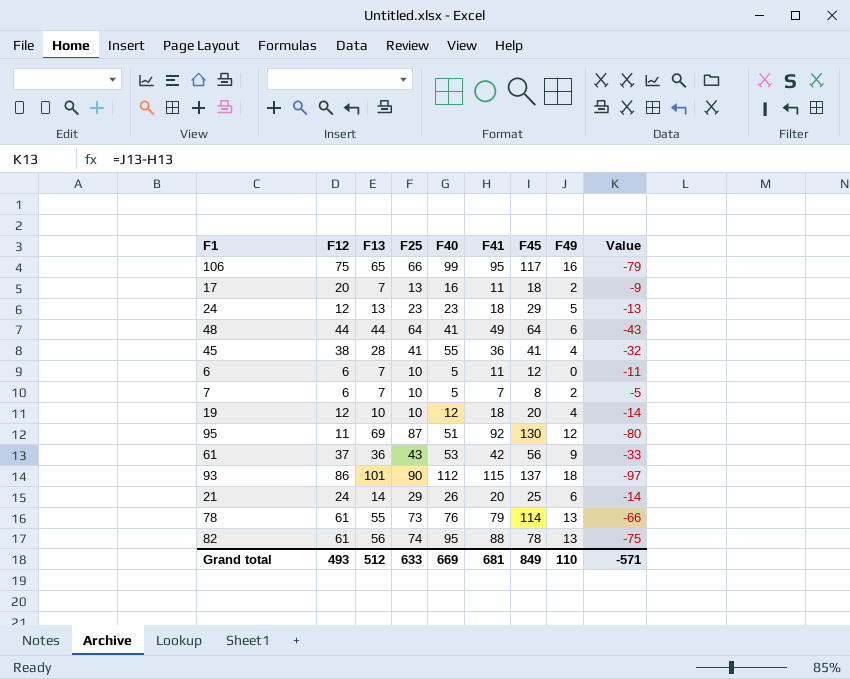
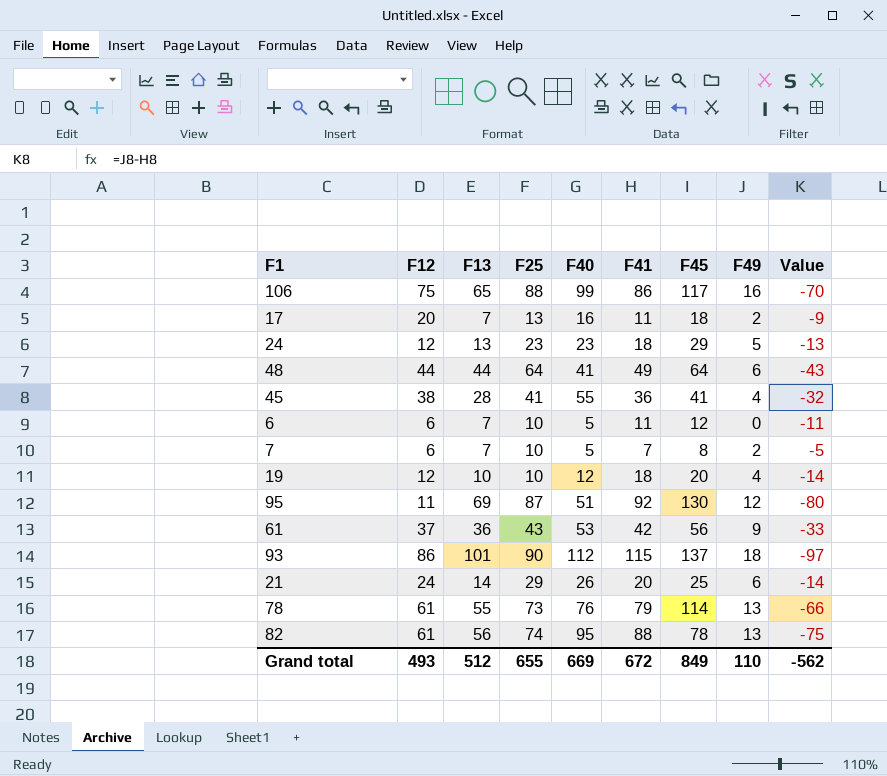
106 | F25: 66 -> 88
106 | F41: 95 -> 86
106 | Value: -79 -> -70
Grand total | F25: 633 -> 655
Grand total | F41: 681 -> 672
Grand total | Value: -571 -> -562

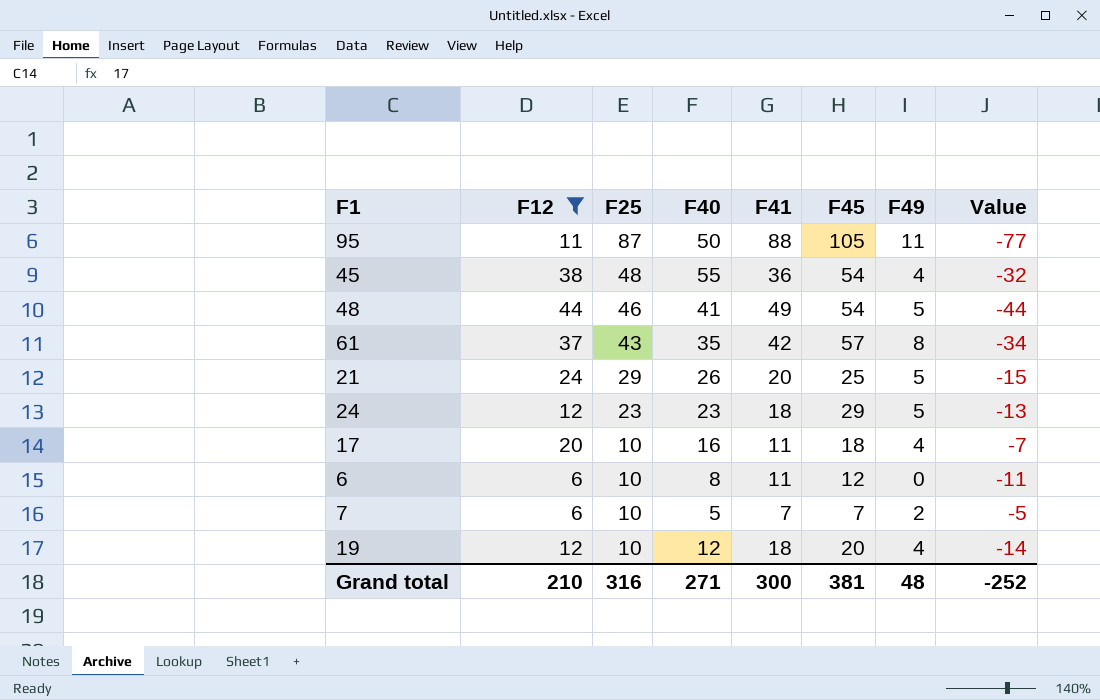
filter: none -> F12 <= 44
row order: none -> F25 descending
column F13 | position: 3 -> none
95 | F40: 51 -> 50
95 | F41: 92 -> 88
95 | F45: 130 -> 105
95 | F49: 12 -> 11
95 | Value: -80 -> -77
45 | F25: 41 -> 48
45 | F45: 41 -> 54
48 | F25: 64 -> 46
48 | F45: 64 -> 54
48 | F49: 6 -> 5
48 | Value: -43 -> -44
61 | F40: 53 -> 35
61 | F45: 56 -> 57
61 | F49: 9 -> 8
61 | Value: -33 -> -34
21 | F49: 6 -> 5
21 | Value: -14 -> -15
17 | F25: 13 -> 10
17 | F49: 2 -> 4
17 | Value: -9 -> -7
6 | F40: 5 -> 8
7 | F45: 8 -> 7
Grand total | F12: 493 -> 210
Grand total | F25: 655 -> 316
Grand total | F40: 669 -> 271
Grand total | F41: 672 -> 300
Grand total | F45: 849 -> 381
Grand total | F49: 110 -> 48
Grand total | Value: -562 -> -252

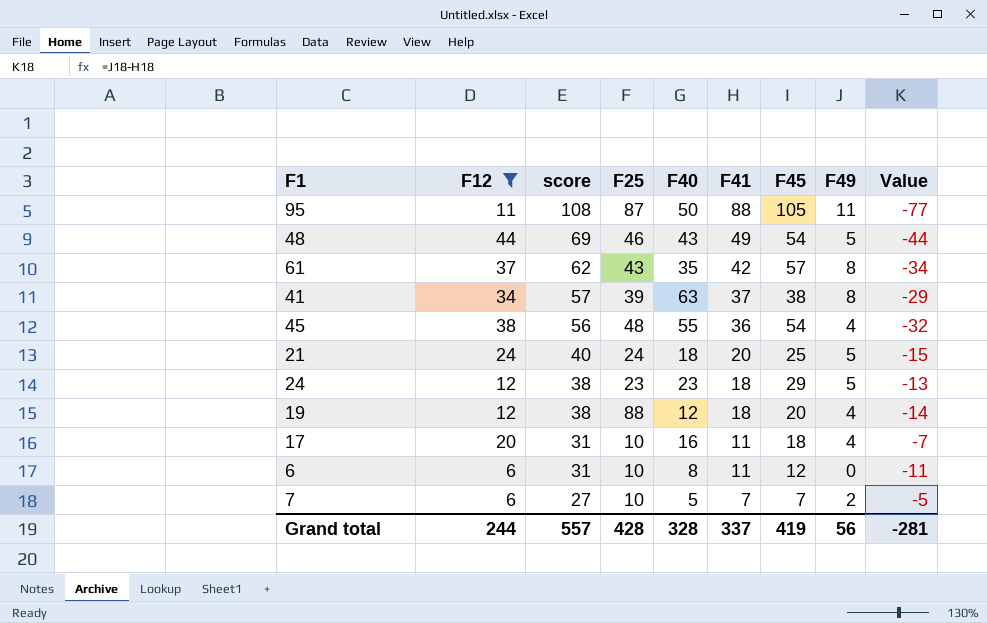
row order: F25 descending -> score descending
column score | formula: none -> [F41] + 20
48 | F40: 41 -> 43
row 41: none -> 34 | 57 | 39 | 63 | 37 | 38 | 8 | -29
21 | F25: 29 -> 24
21 | F40: 26 -> 18
19 | F25: 10 -> 88
Grand total | F12: 210 -> 244
Grand total | F25: 316 -> 428
Grand total | F40: 271 -> 328
Grand total | F41: 300 -> 337
Grand total | F45: 381 -> 419
Grand total | F49: 48 -> 56
Grand total | Value: -252 -> -281

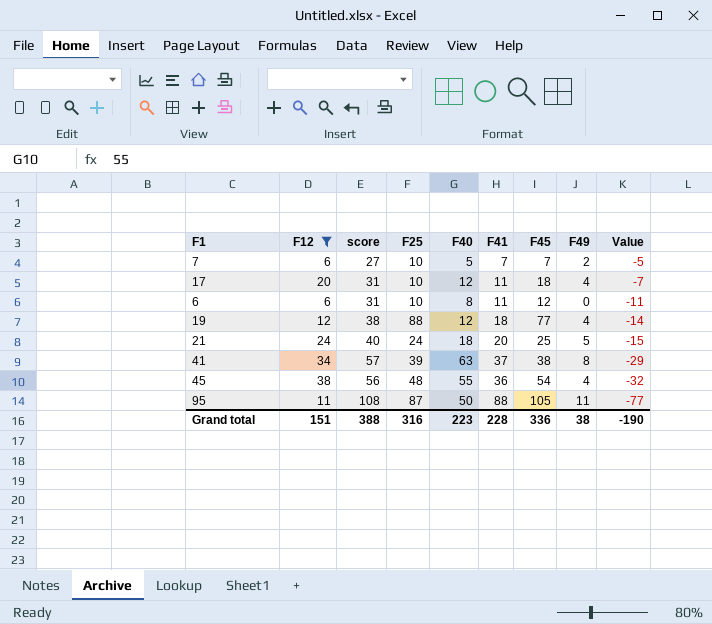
row order: score descending -> Value descending
row 48: 44 | 69 | 46 | 43 | 49 | 54 | 5 | -44 -> none
row 61: 37 | 62 | 43 | 35 | 42 | 57 | 8 | -34 -> none
row 24: 12 | 38 | 23 | 23 | 18 | 29 | 5 | -13 -> none
17 | F40: 16 -> 12
19 | F45: 20 -> 77
Grand total | F12: 244 -> 151
Grand total | score: 557 -> 388
Grand total | F25: 428 -> 316
Grand total | F40: 328 -> 223
Grand total | F41: 337 -> 228
Grand total | F45: 419 -> 336
Grand total | F49: 56 -> 38
Grand total | Value: -281 -> -190

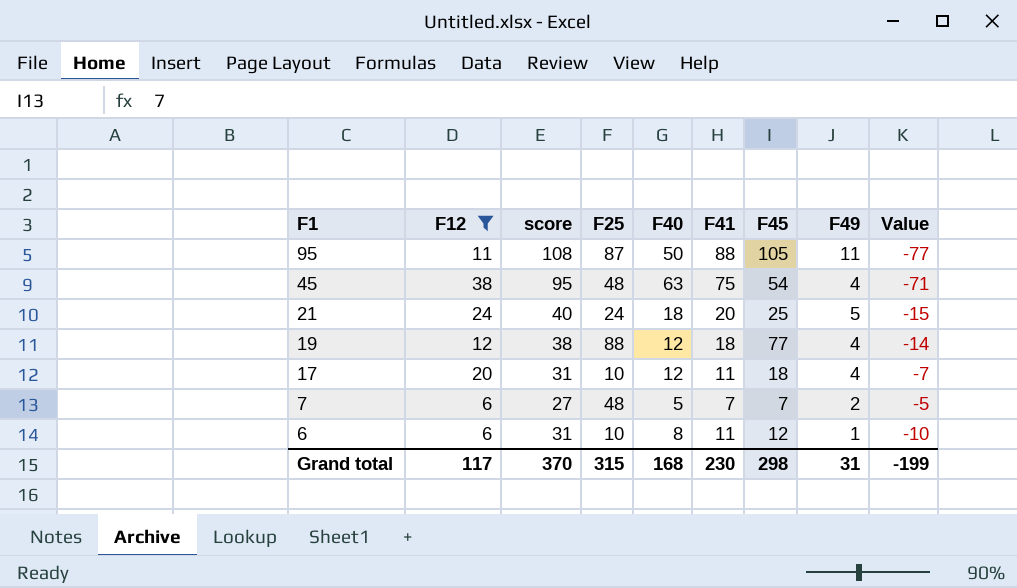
row order: Value descending -> F1 descending
row 41: 34 | 57 | 39 | 63 | 37 | 38 | 8 | -29 -> none
45 | score: 56 -> 95
45 | F40: 55 -> 63
45 | F41: 36 -> 75
45 | Value: -32 -> -71
7 | F25: 10 -> 48
6 | F49: 0 -> 1
6 | Value: -11 -> -10
Grand total | F12: 151 -> 117
Grand total | score: 388 -> 370
Grand total | F25: 316 -> 315
Grand total | F40: 223 -> 168
Grand total | F41: 228 -> 230
Grand total | F45: 336 -> 298
Grand total | F49: 38 -> 31
Grand total | Value: -190 -> -199

